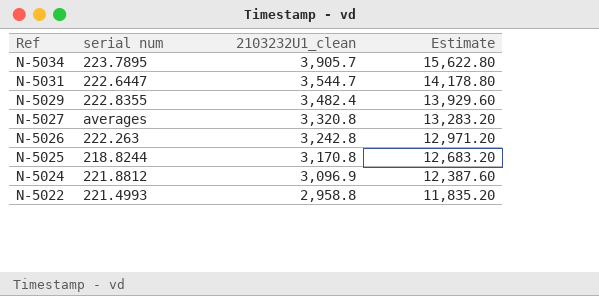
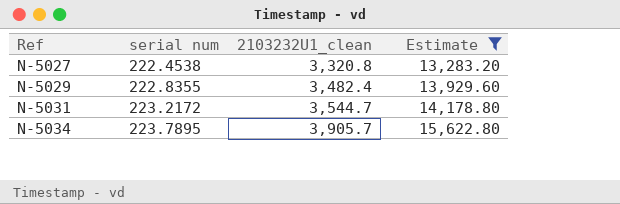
filter: none -> Estimate >= 13,283.20
row order: Ref descending -> Ref ascending
N-5027 | serial num: averages -> 222.4538
N-5031 | serial num: 222.6447 -> 223.2172

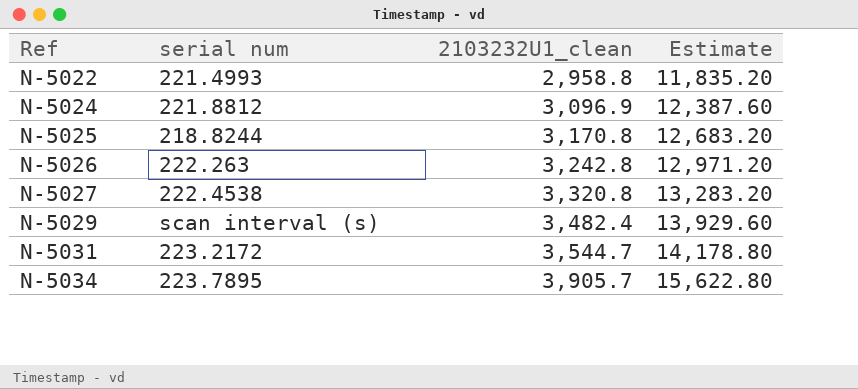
filter: Estimate >= 13,283.20 -> none
N-5029 | serial num: 222.8355 -> scan interval (s)

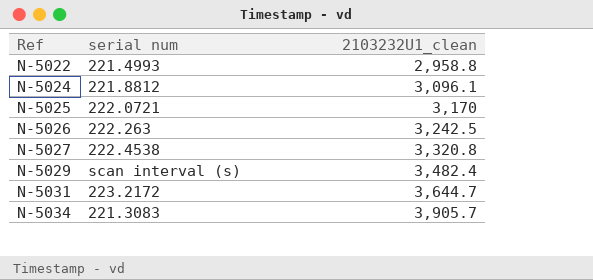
column Estimate | formula: [2103232U1_clean] * 4 -> none
N-5024 | 2103232U1_clean: 3,096.9 -> 3,096.1
N-5025 | serial num: 218.8244 -> 222.0721
N-5025 | 2103232U1_clean: 3,170.8 -> 3,170
N-5026 | 2103232U1_clean: 3,242.8 -> 3,242.5
N-5031 | 2103232U1_clean: 3,544.7 -> 3,644.7
N-5034 | serial num: 223.7895 -> 221.3083

